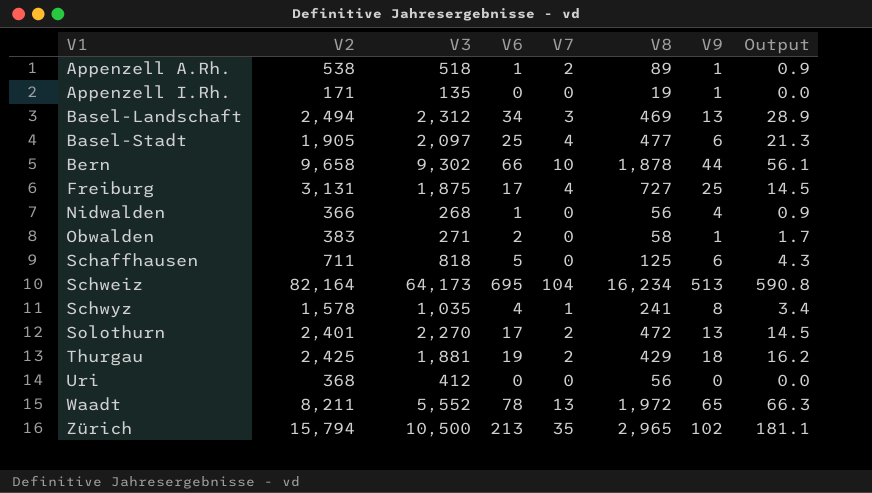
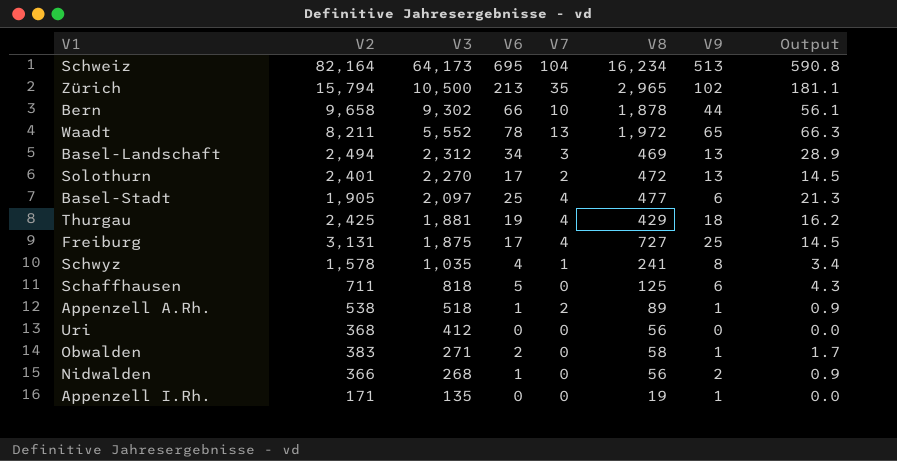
row order: V1 ascending -> V3 descending
Thurgau | V7: 2 -> 4
Nidwalden | V9: 4 -> 2

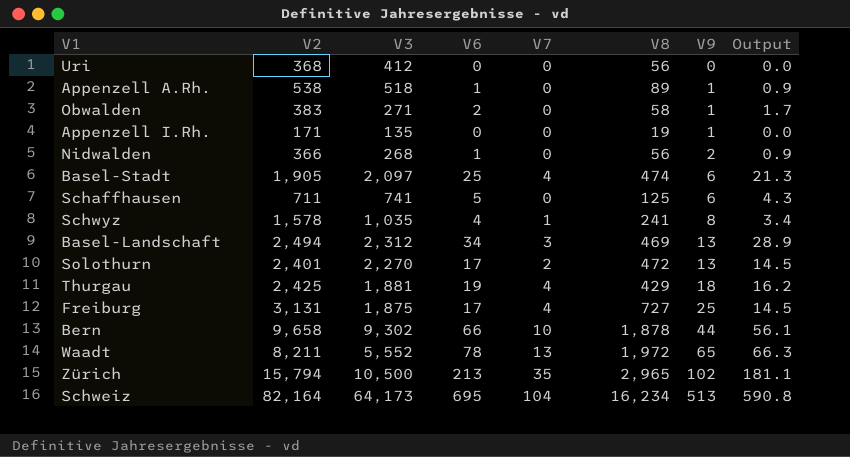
row order: V3 descending -> V9 ascending
Appenzell A.Rh. | V7: 2 -> 0
Basel-Stadt | V8: 477 -> 474
Schaffhausen | V3: 818 -> 741

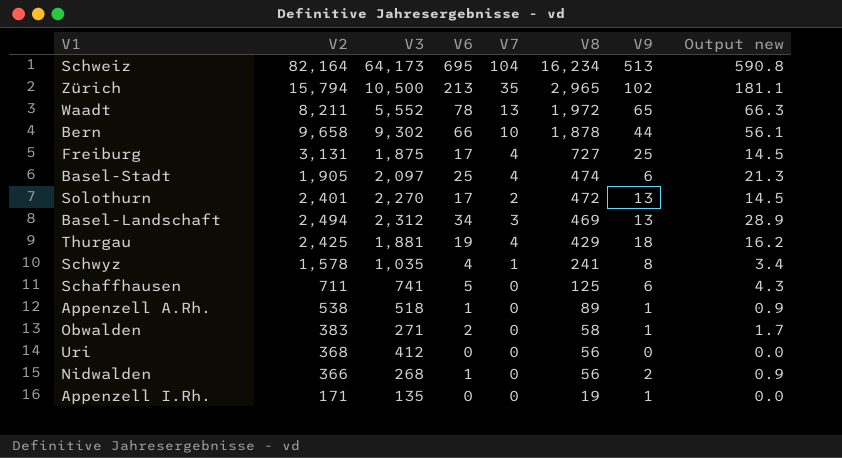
row order: V9 ascending -> V8 descending
column name: Output -> Output new

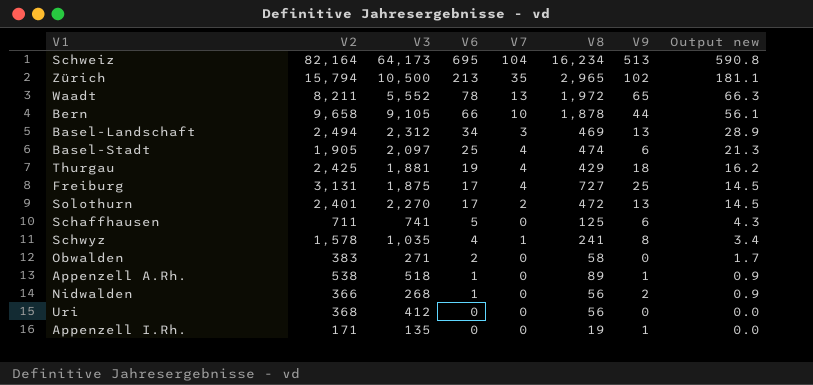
row order: V8 descending -> V6 descending
Bern | V3: 9,302 -> 9,105
Obwalden | V9: 1 -> 0

